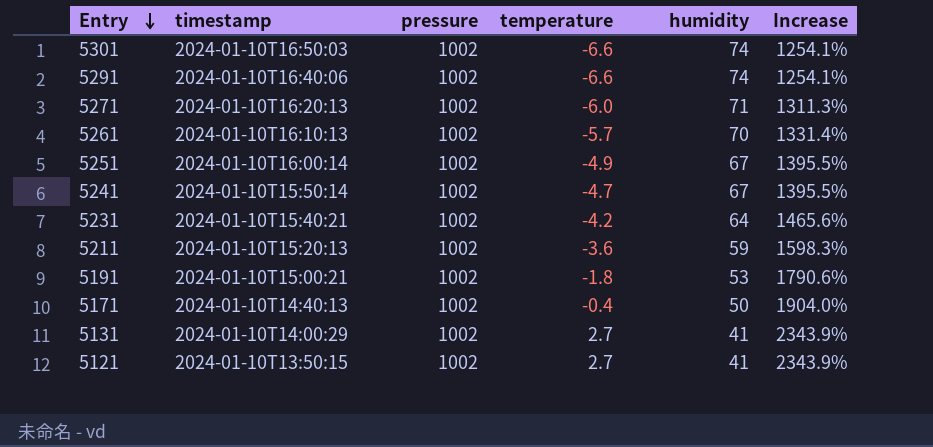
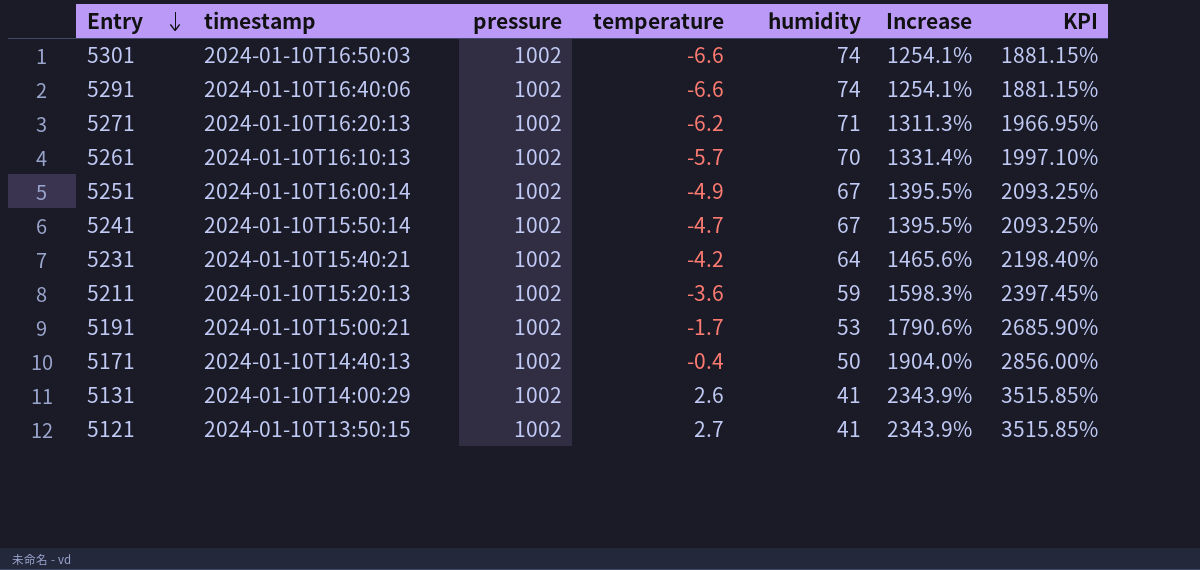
column KPI | formula: none -> [Increase] * 1.5
5271 | temperature: -6.0 -> -6.2
5191 | temperature: -1.8 -> -1.7
5131 | temperature: 2.7 -> 2.6

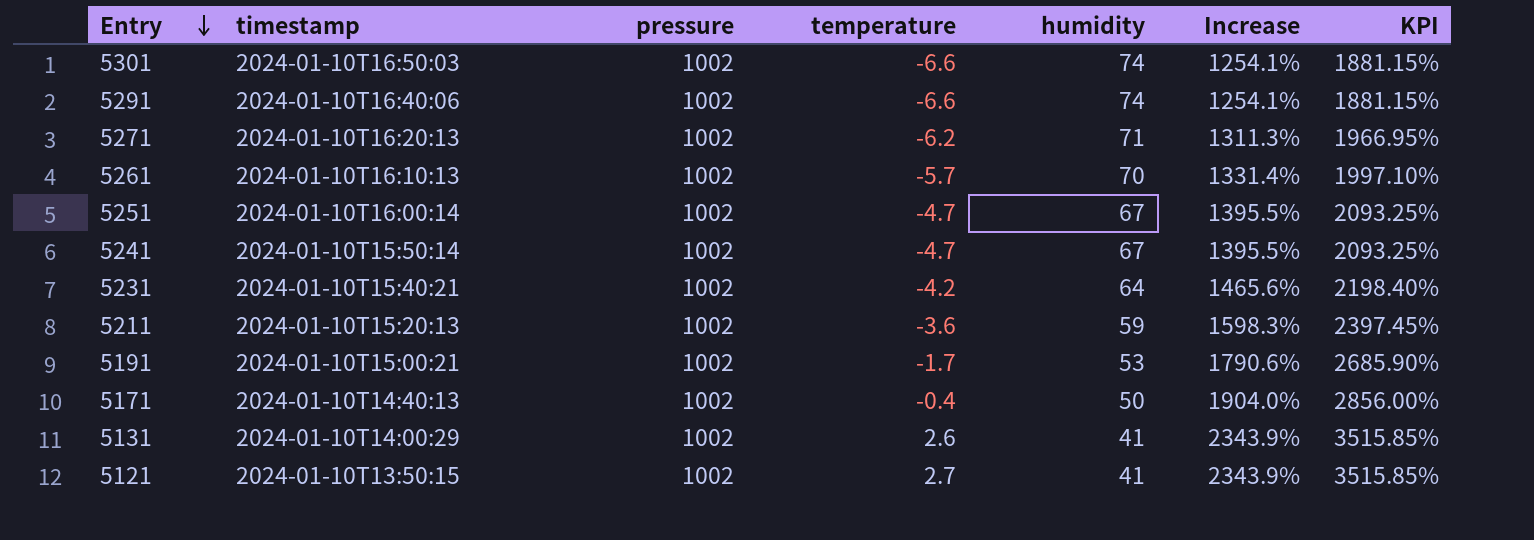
5251 | temperature: -4.9 -> -4.7

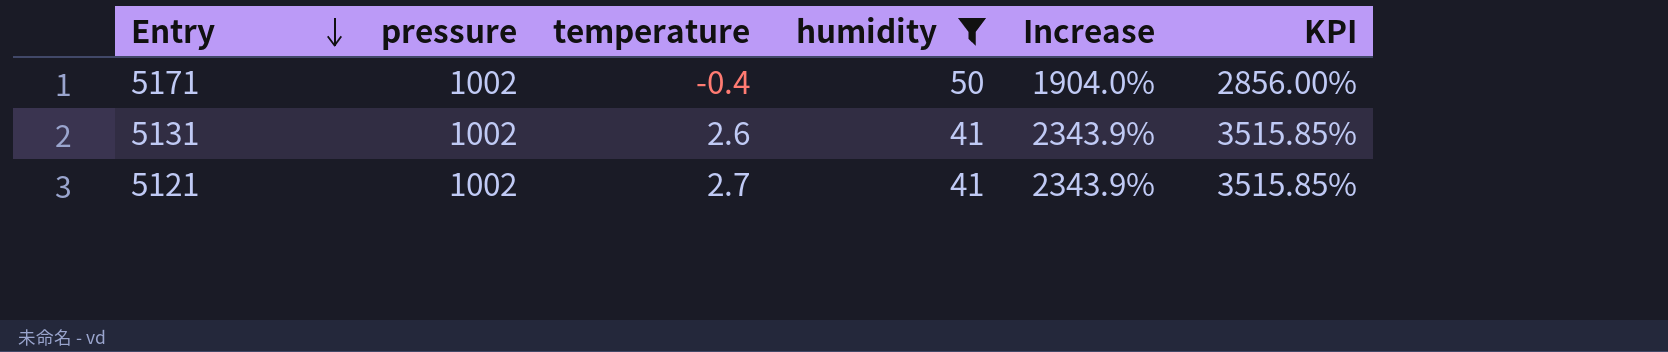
filter: none -> humidity <= 50
column timestamp | position: 2 -> none

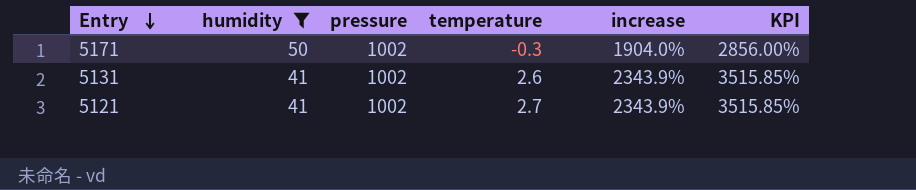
column humidity | position: 4 -> 2
column name: Increase -> increase
5171 | temperature: -0.4 -> -0.3

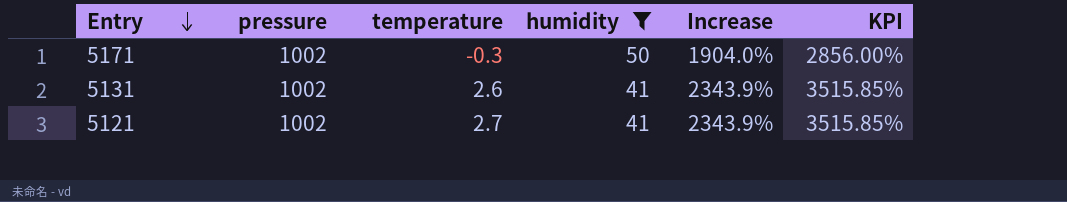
column humidity | position: 2 -> 4
column name: increase -> Increase

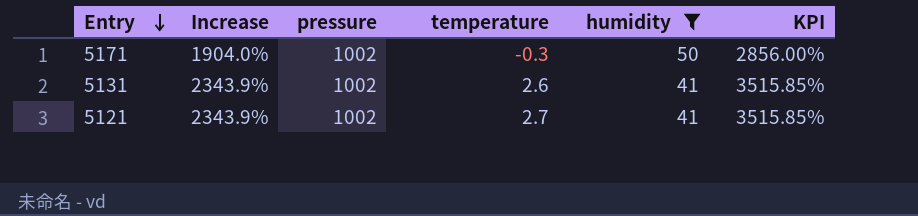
column Increase | position: 5 -> 2

